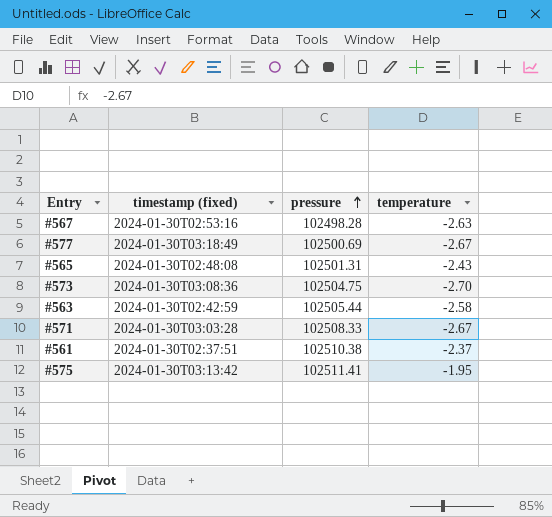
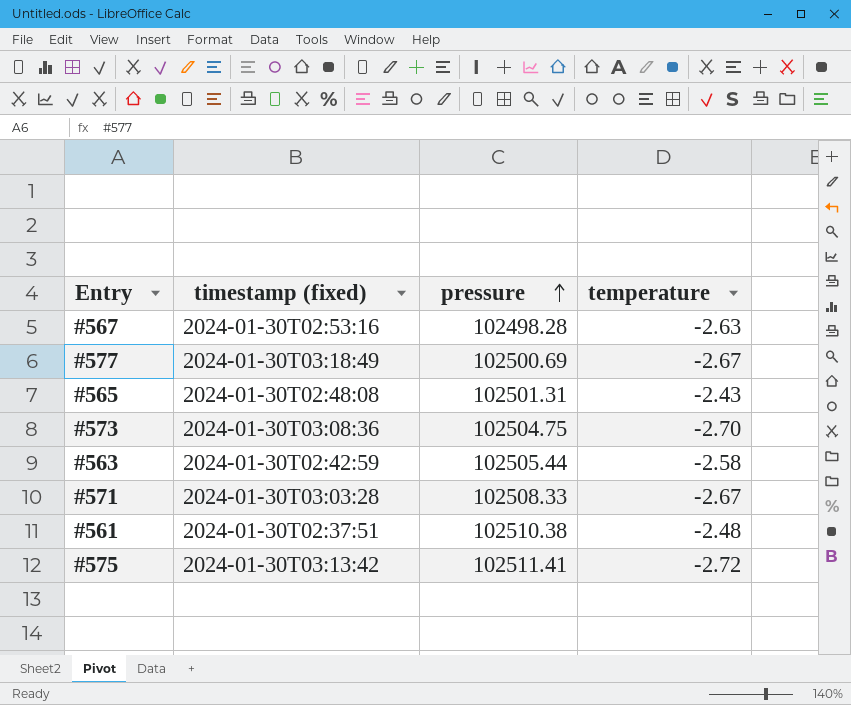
#561 | temperature: -2.37 -> -2.48
#575 | temperature: -1.95 -> -2.72

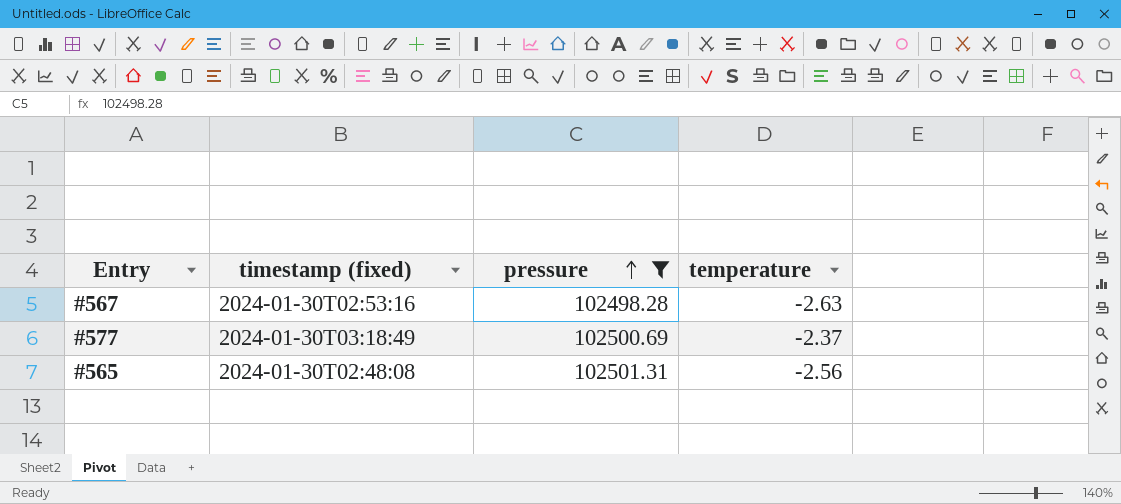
filter: none -> pressure <= 102501.31
#577 | temperature: -2.67 -> -2.37
#565 | temperature: -2.43 -> -2.56

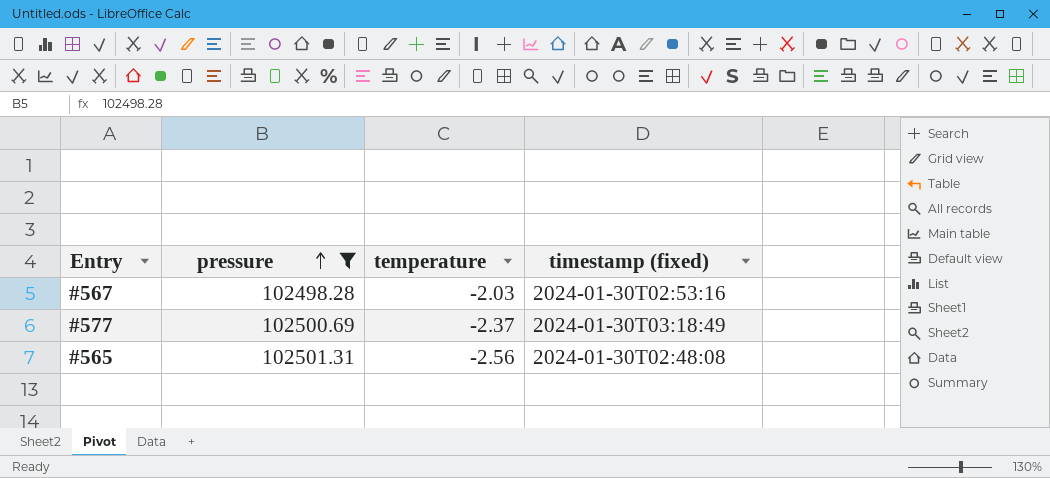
column timestamp (fixed) | position: 2 -> 4
#567 | temperature: -2.63 -> -2.03

